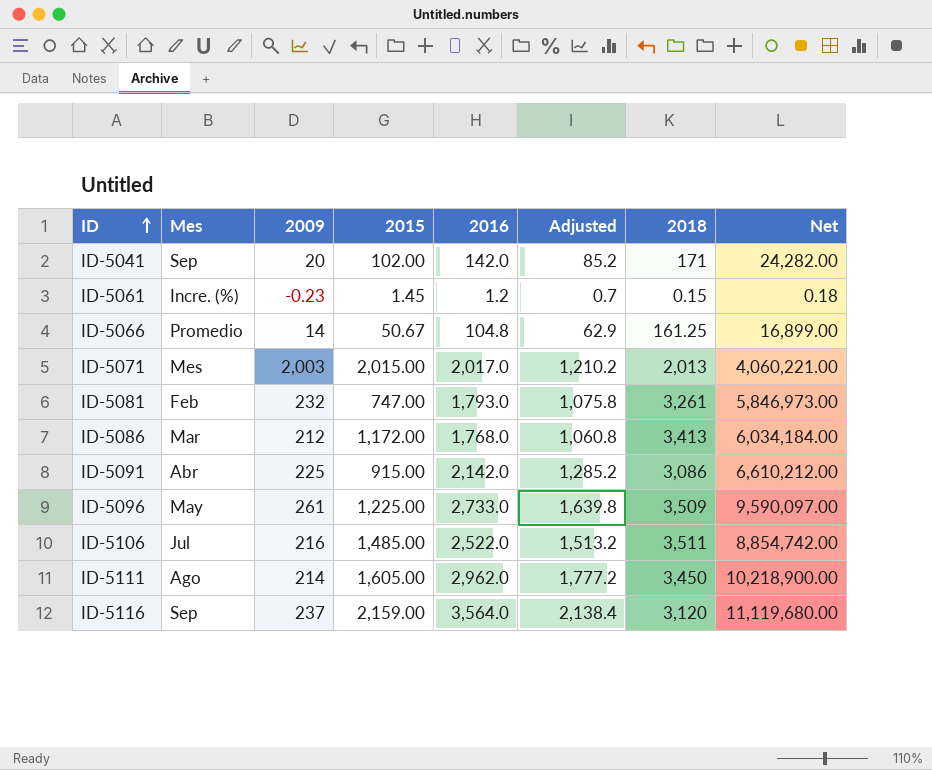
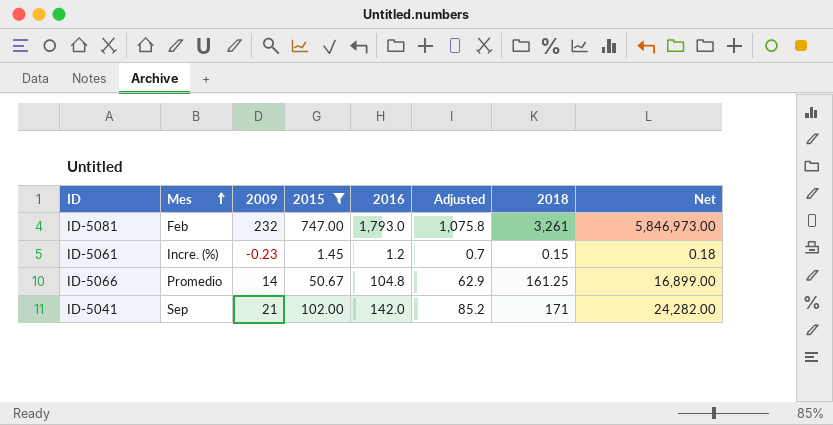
filter: none -> 2015 <= 747.00
row order: ID ascending -> Mes ascending
ID-5041 | 2009: 20 -> 21

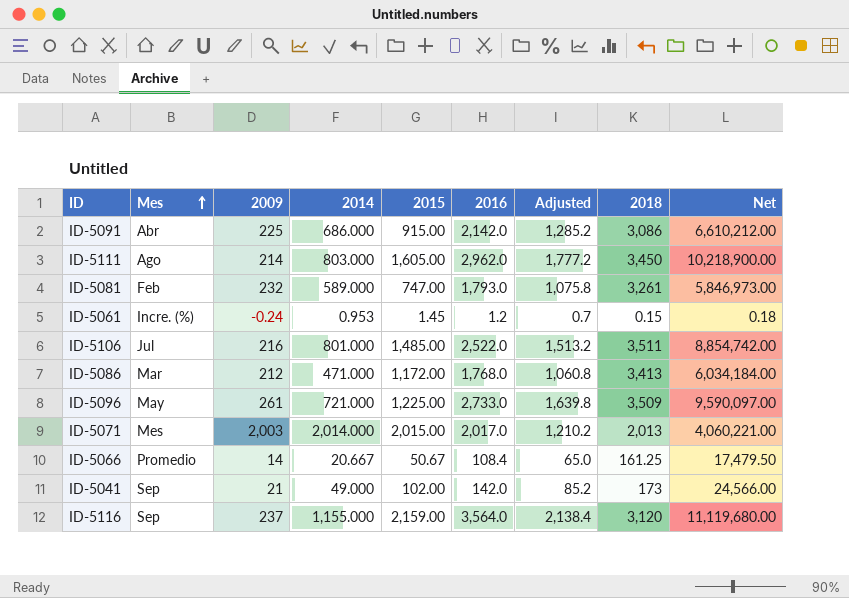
filter: 2015 <= 747.00 -> none
column 2014 | position: none -> 4
ID-5061 | 2009: -0.23 -> -0.24
ID-5066 | 2016: 104.8 -> 108.4
ID-5066 | Adjusted: 62.9 -> 65.0
ID-5066 | Net: 16,899.00 -> 17,479.50
ID-5041 | 2018: 171 -> 173
ID-5041 | Net: 24,282.00 -> 24,566.00

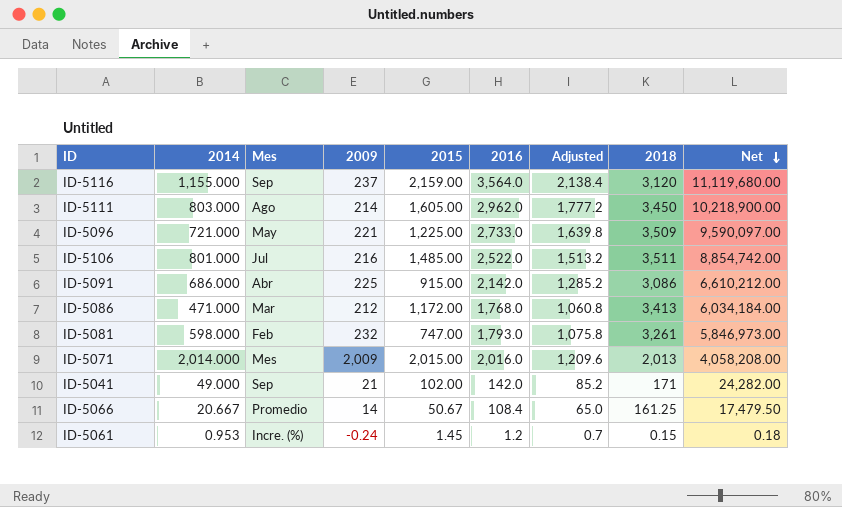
row order: Mes ascending -> Net descending
column 2014 | position: 4 -> 2
ID-5096 | 2009: 261 -> 221
ID-5081 | 2014: 589.000 -> 598.000
ID-5071 | 2009: 2,003 -> 2,009
ID-5071 | 2016: 2,017.0 -> 2,016.0
ID-5071 | Adjusted: 1,210.2 -> 1,209.6
ID-5071 | Net: 4,060,221.00 -> 4,058,208.00
ID-5041 | 2018: 173 -> 171
ID-5041 | Net: 24,566.00 -> 24,282.00

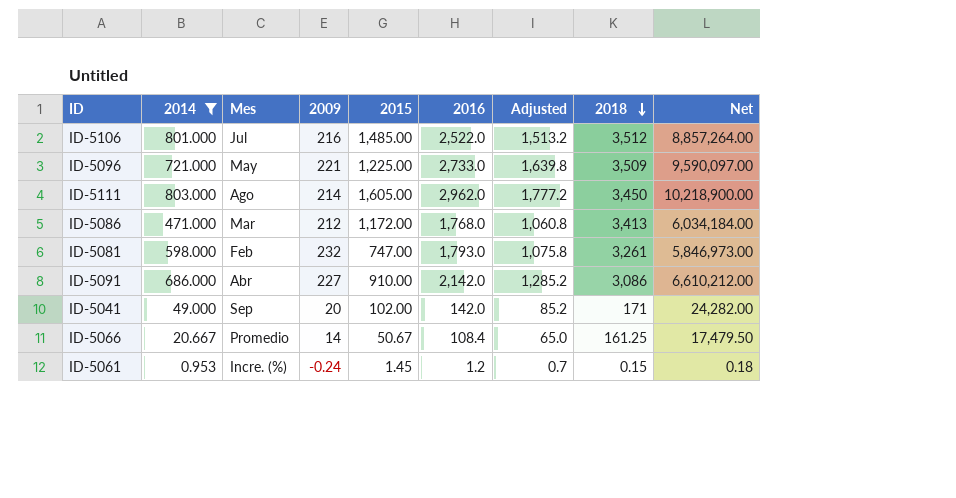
filter: none -> 2014 <= 803.000
row order: Net descending -> 2018 descending
ID-5106 | 2018: 3,511 -> 3,512
ID-5106 | Net: 8,854,742.00 -> 8,857,264.00
ID-5091 | 2009: 225 -> 227
ID-5091 | 2015: 915.00 -> 910.00
ID-5041 | 2009: 21 -> 20

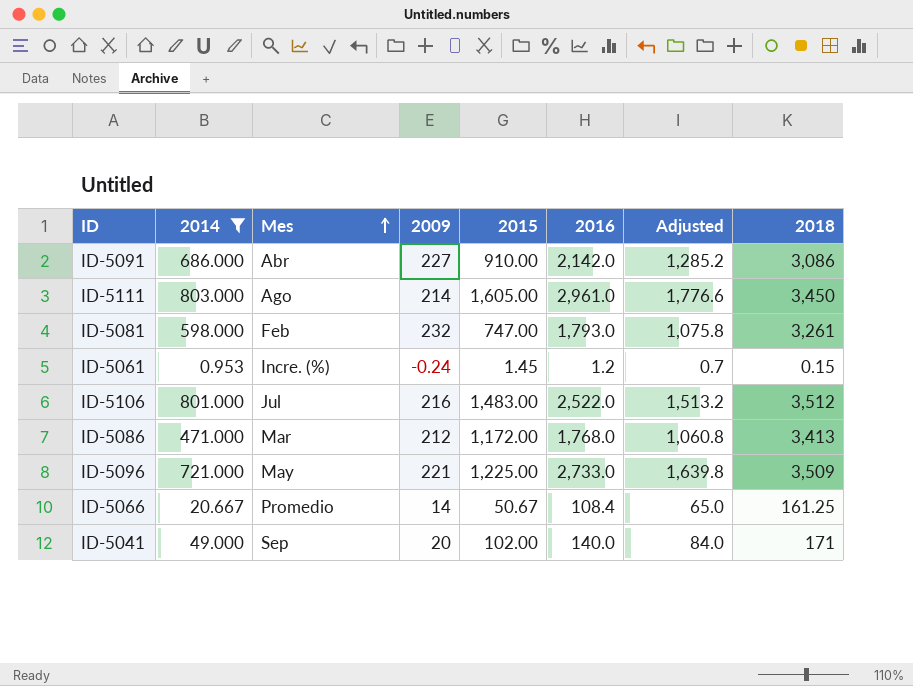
row order: 2018 descending -> Mes ascending
column Net | formula: [2016] * [2018] -> none
ID-5111 | 2016: 2,962.0 -> 2,961.0
ID-5111 | Adjusted: 1,777.2 -> 1,776.6
ID-5106 | 2015: 1,485.00 -> 1,483.00
ID-5041 | 2016: 142.0 -> 140.0
ID-5041 | Adjusted: 85.2 -> 84.0

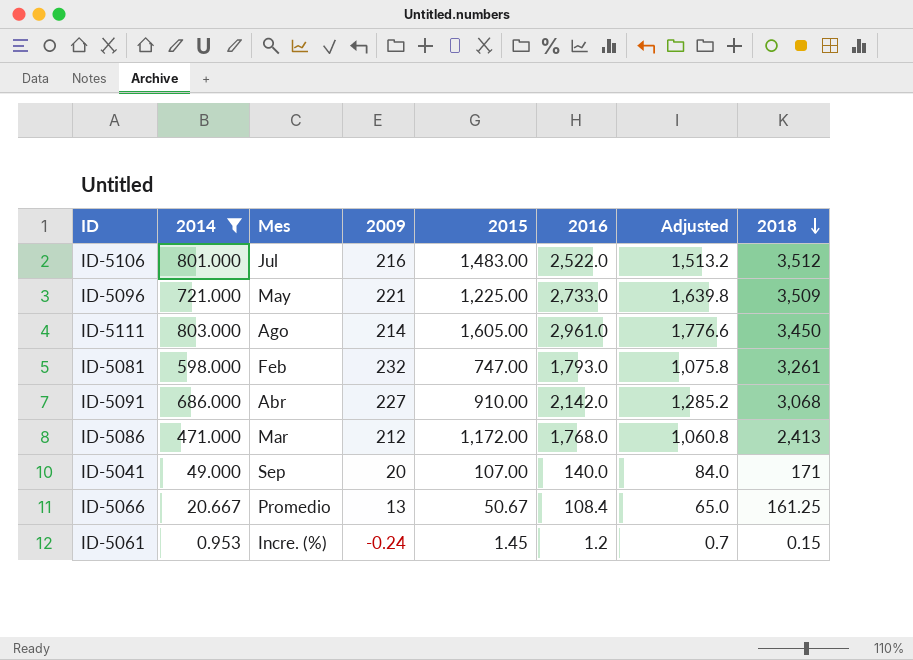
row order: Mes ascending -> 2018 descending
ID-5091 | 2018: 3,086 -> 3,068
ID-5086 | 2018: 3,413 -> 2,413
ID-5041 | 2015: 102.00 -> 107.00
ID-5066 | 2009: 14 -> 13

